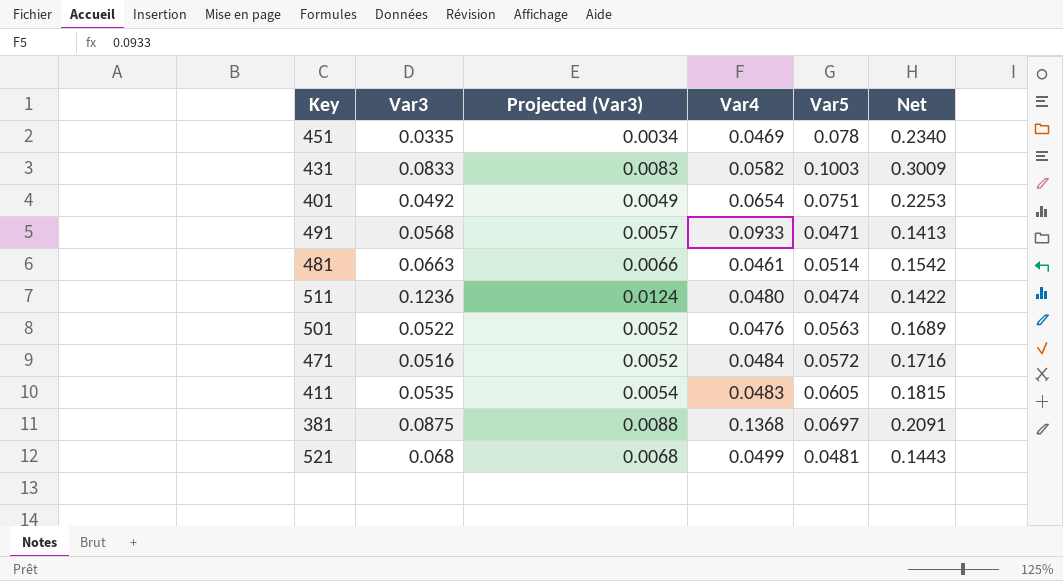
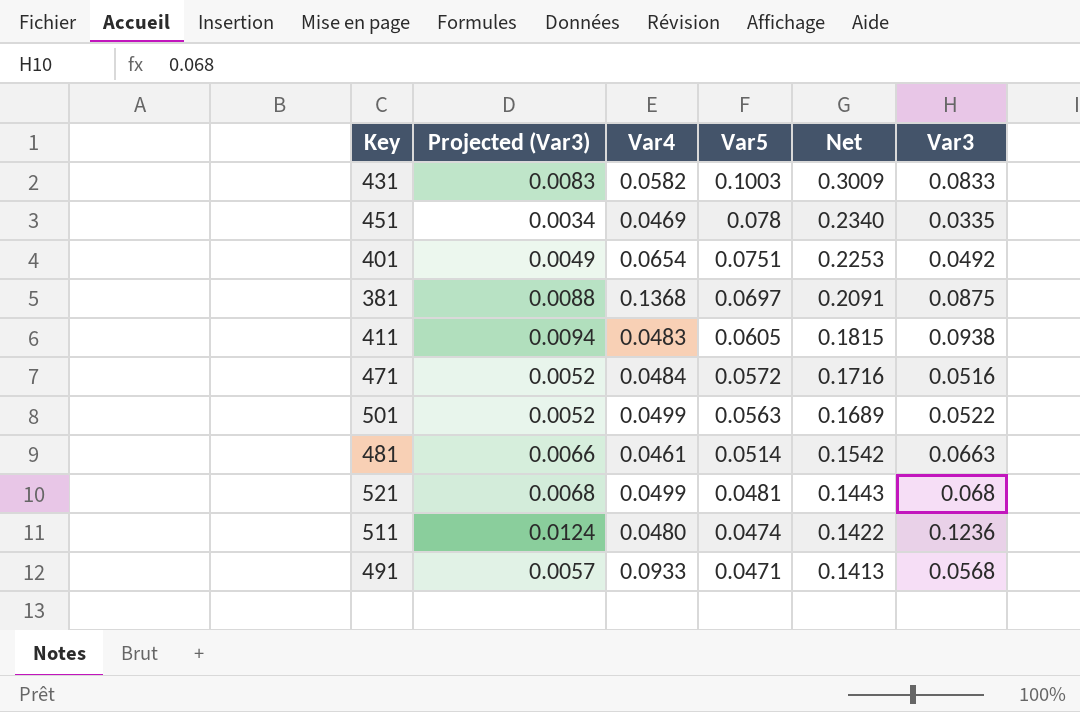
row order: none -> Var5 descending
column Var3 | position: 2 -> 6
411 | Projected (Var3): 0.0054 -> 0.0094
411 | Var3: 0.0535 -> 0.0938
501 | Var4: 0.0476 -> 0.0499

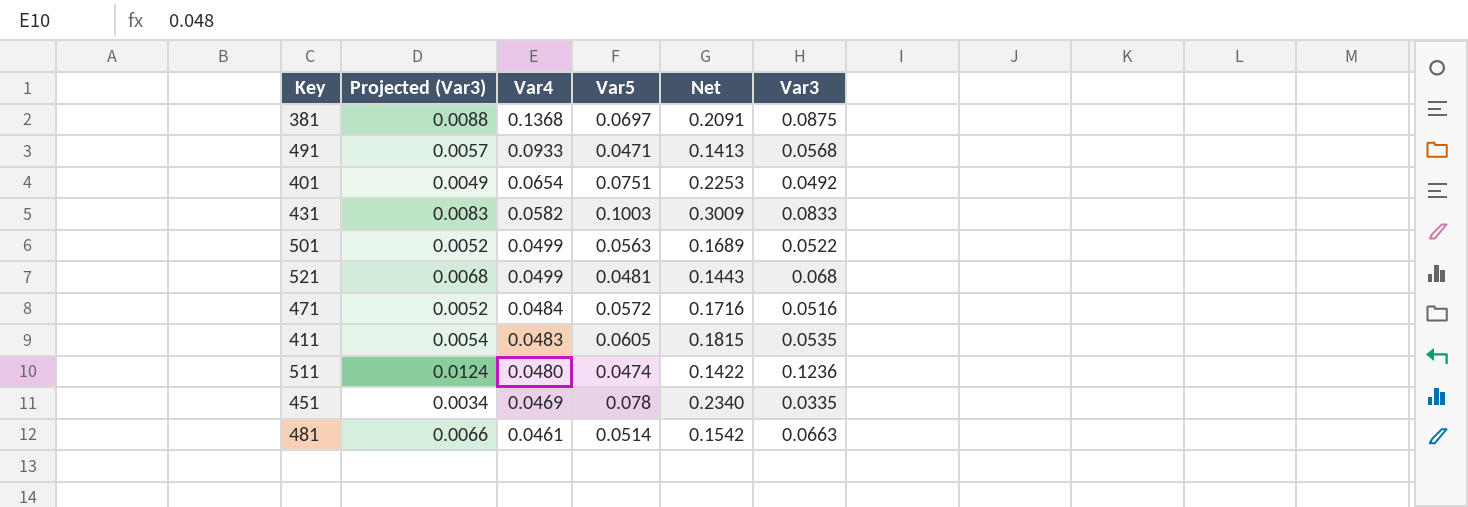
row order: Var5 descending -> Var4 descending
411 | Projected (Var3): 0.0094 -> 0.0054
411 | Var3: 0.0938 -> 0.0535

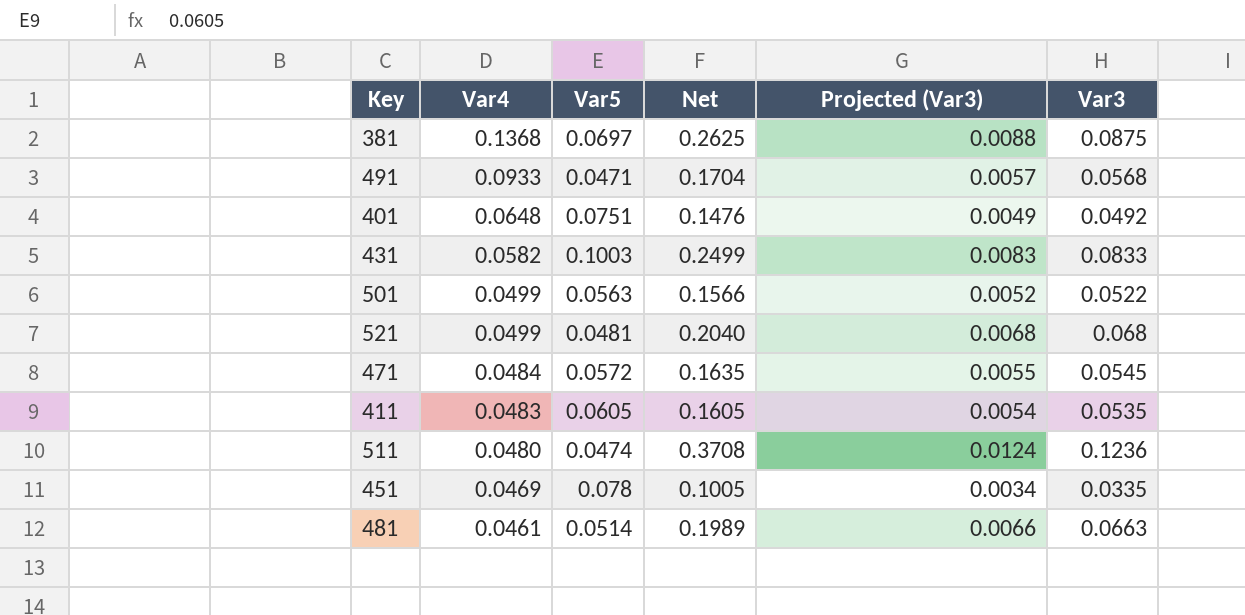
column Net | formula: [Var5] * 3 -> [Var3] * 3
column Projected (Var3) | position: 2 -> 5
401 | Var4: 0.0654 -> 0.0648
471 | Projected (Var3): 0.0052 -> 0.0055
471 | Var3: 0.0516 -> 0.0545

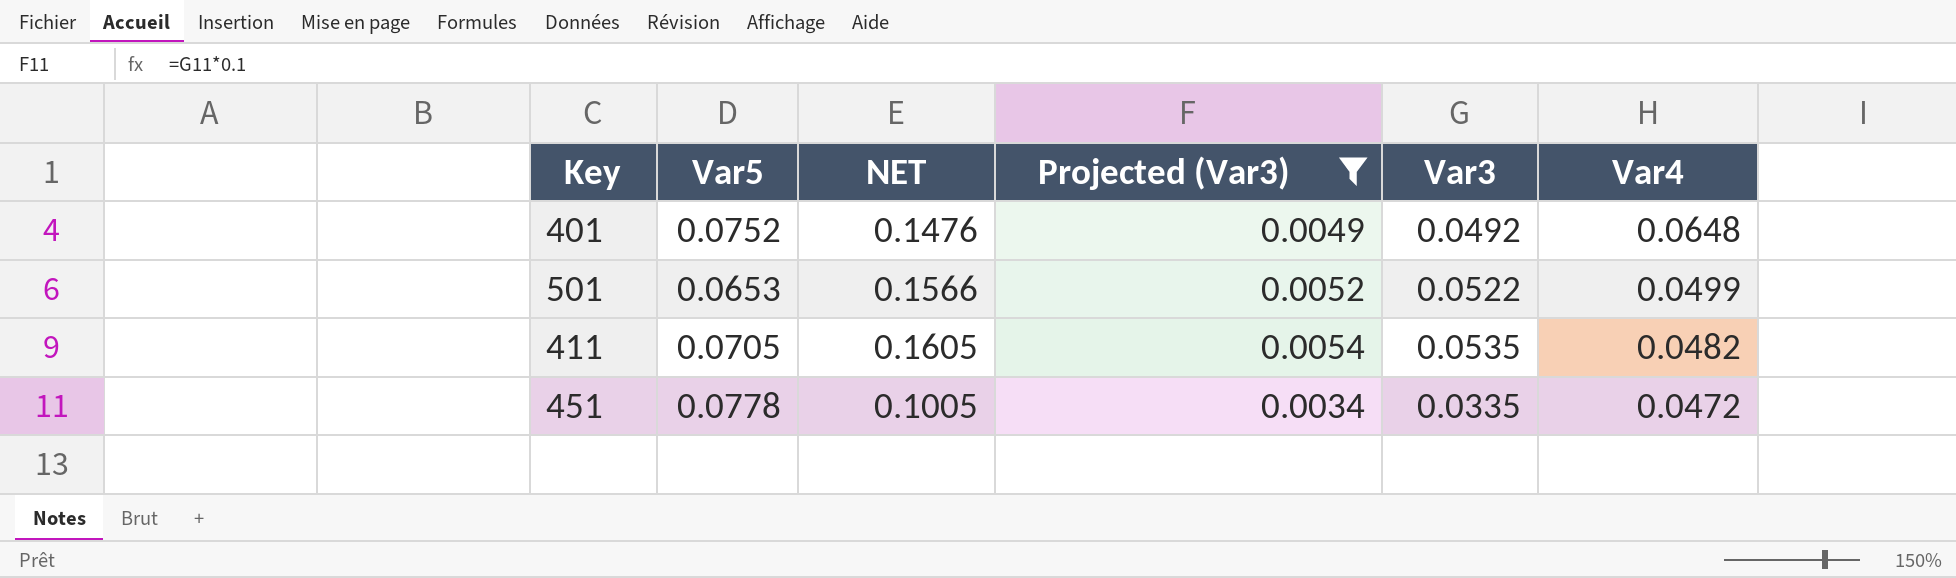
filter: none -> Projected (Var3) <= 0.0054
column name: Net -> NET
column Var4 | position: 2 -> 6
401 | Var5: 0.0751 -> 0.0752
501 | Var5: 0.0563 -> 0.0653
411 | Var5: 0.0605 -> 0.0705
411 | Var4: 0.0483 -> 0.0482
451 | Var5: 0.078 -> 0.0778
451 | Var4: 0.0469 -> 0.0472

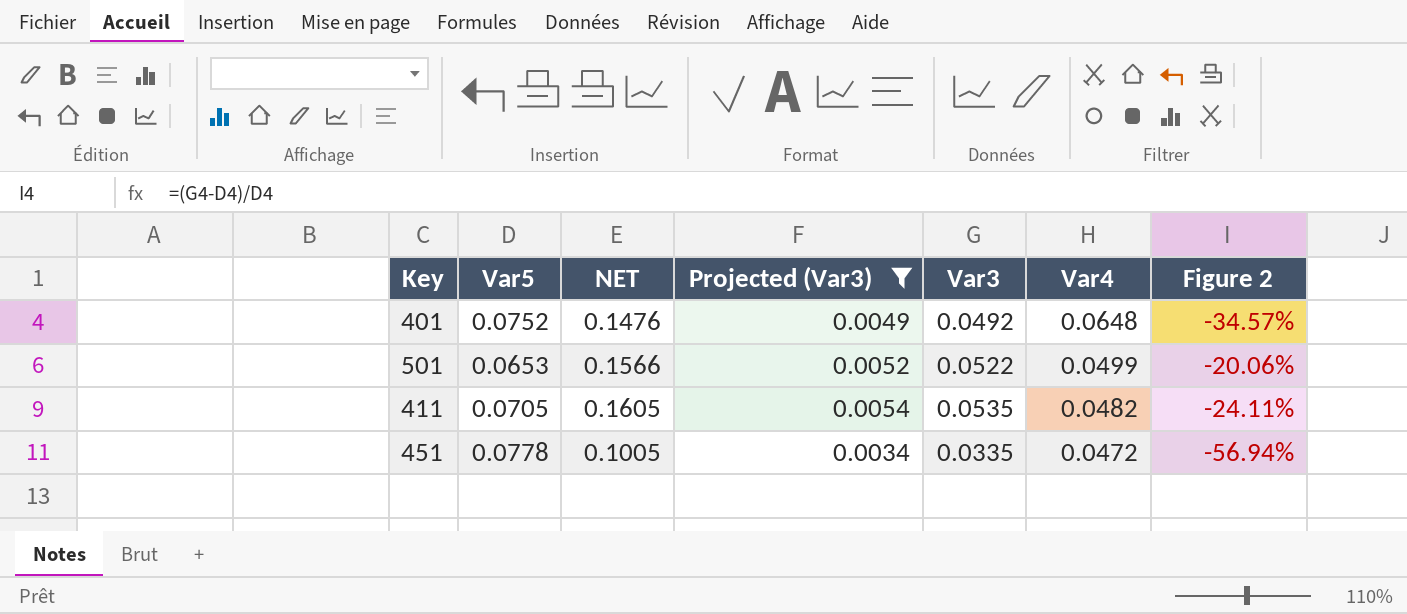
column Figure 2 | formula: none -> ([Var3] - [Var5]) / [Var5]

